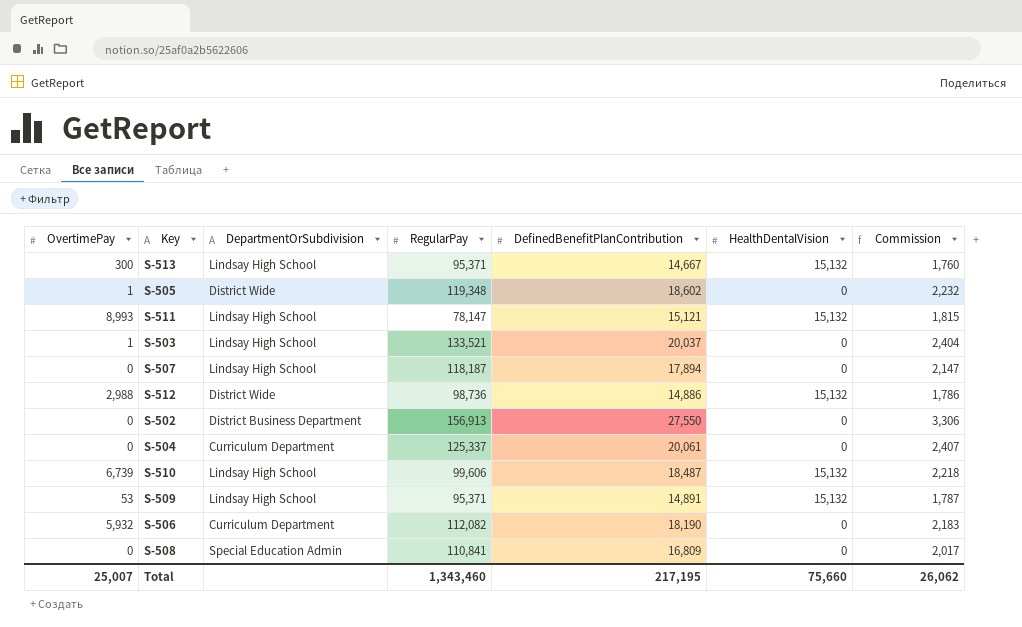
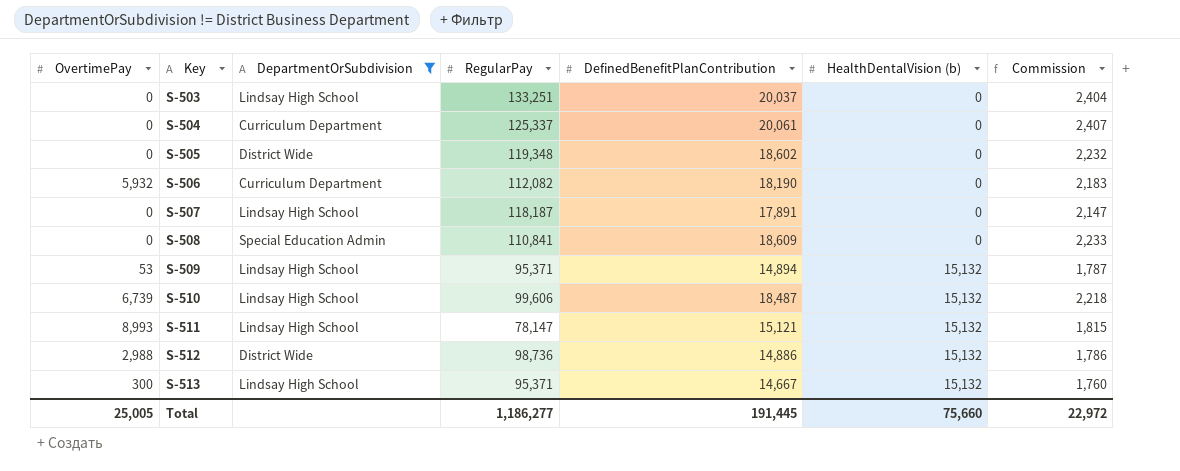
filter: none -> DepartmentOrSubdivision != District Business Department
row order: none -> Key ascending
column name: HealthDentalVision -> HealthDentalVision (b)
S-503 | OvertimePay: 1 -> 0
S-503 | RegularPay: 133,521 -> 133,251
S-505 | OvertimePay: 1 -> 0
S-507 | DefinedBenefitPlanContribution: 17,894 -> 17,891
S-508 | DefinedBenefitPlanContribution: 16,809 -> 18,609
S-508 | Commission: 2,017 -> 2,233
S-509 | DefinedBenefitPlanContribution: 14,891 -> 14,894
Total | OvertimePay: 25,007 -> 25,005
Total | RegularPay: 1,343,460 -> 1,186,277
Total | DefinedBenefitPlanContribution: 217,195 -> 191,445
Total | Commission: 26,062 -> 22,972

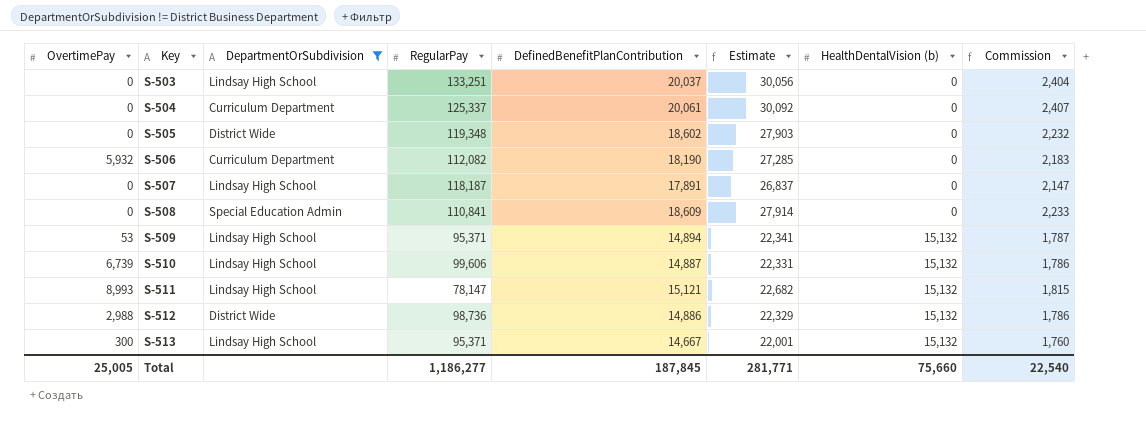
column Estimate | formula: none -> [DefinedBenefitPlanContribution] * 1.5
S-510 | DefinedBenefitPlanContribution: 18,487 -> 14,887
S-510 | Commission: 2,218 -> 1,786
Total | DefinedBenefitPlanContribution: 191,445 -> 187,845
Total | Commission: 22,972 -> 22,540

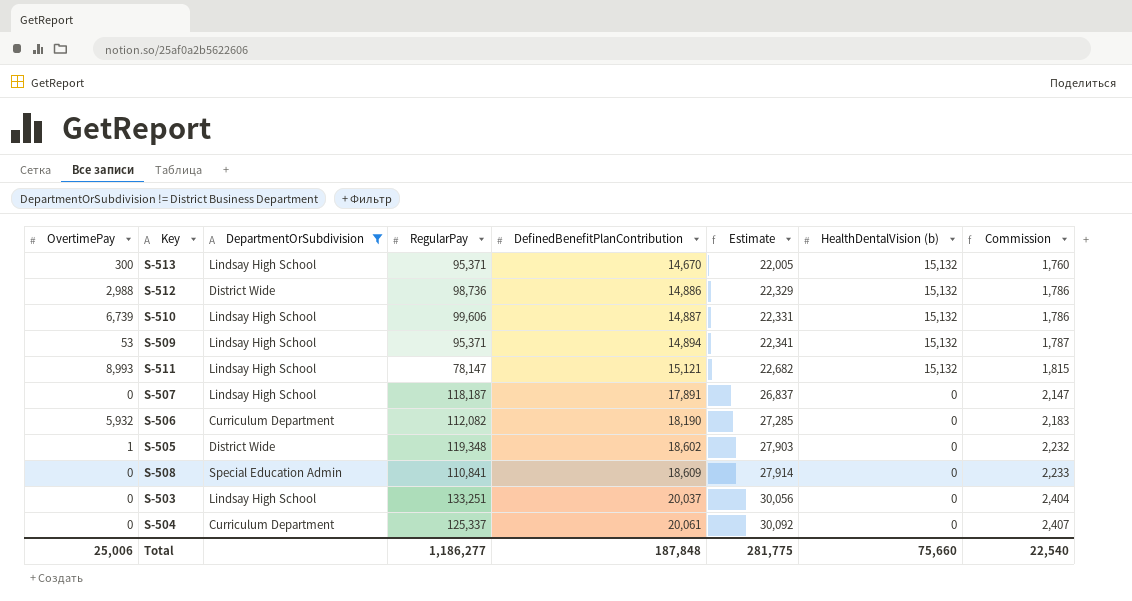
row order: Key ascending -> DefinedBenefitPlanContribution ascending
S-513 | DefinedBenefitPlanContribution: 14,667 -> 14,670
S-513 | Estimate: 22,001 -> 22,005
S-505 | OvertimePay: 0 -> 1
Total | OvertimePay: 25,005 -> 25,006
Total | DefinedBenefitPlanContribution: 187,845 -> 187,848
Total | Estimate: 281,771 -> 281,775

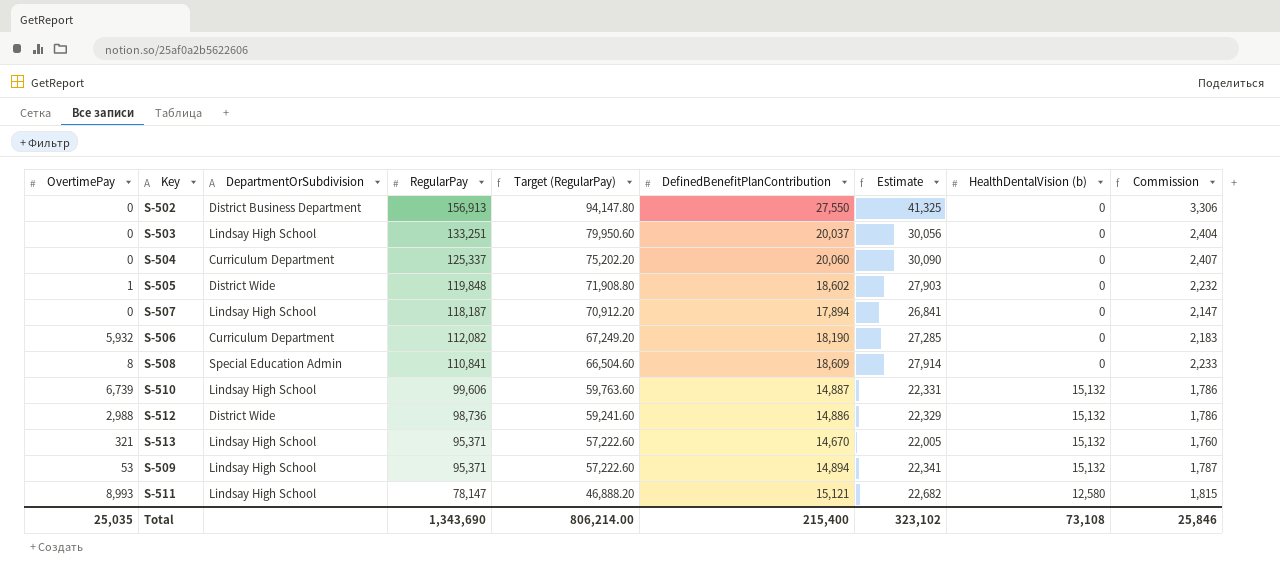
filter: DepartmentOrSubdivision != District Business Department -> none
row order: DefinedBenefitPlanContribution ascending -> RegularPay descending
column Target (RegularPay) | formula: none -> [RegularPay] * 0.6
S-504 | DefinedBenefitPlanContribution: 20,061 -> 20,060
S-504 | Estimate: 30,092 -> 30,090
S-505 | RegularPay: 119,348 -> 119,848
S-507 | DefinedBenefitPlanContribution: 17,891 -> 17,894
S-507 | Estimate: 26,837 -> 26,841
S-508 | OvertimePay: 0 -> 8
S-513 | OvertimePay: 300 -> 321
S-511 | HealthDentalVision (b): 15,132 -> 12,580
Total | OvertimePay: 25,006 -> 25,035
Total | RegularPay: 1,186,277 -> 1,343,690
Total | DefinedBenefitPlanContribution: 187,848 -> 215,400
Total | Estimate: 281,775 -> 323,102
Total | HealthDentalVision (b): 75,660 -> 73,108
Total | Commission: 22,540 -> 25,846

